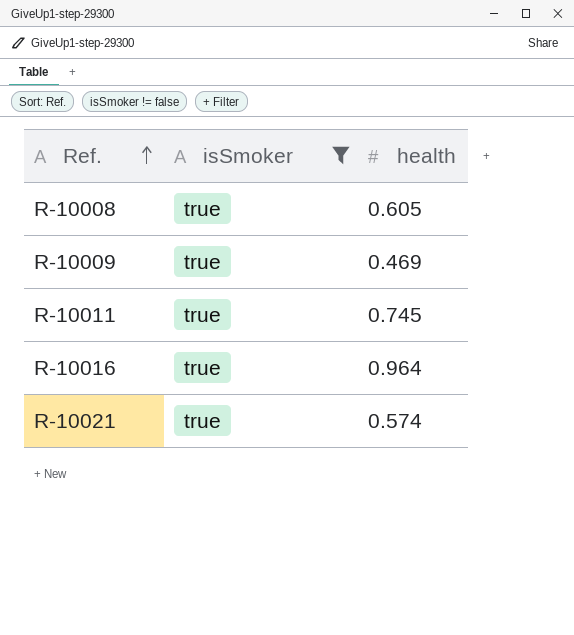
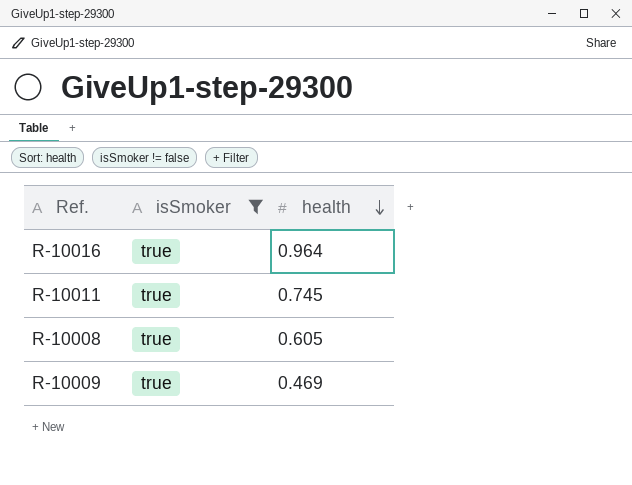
row order: Ref. ascending -> health descending
row R-10021: true | 0.574 -> none

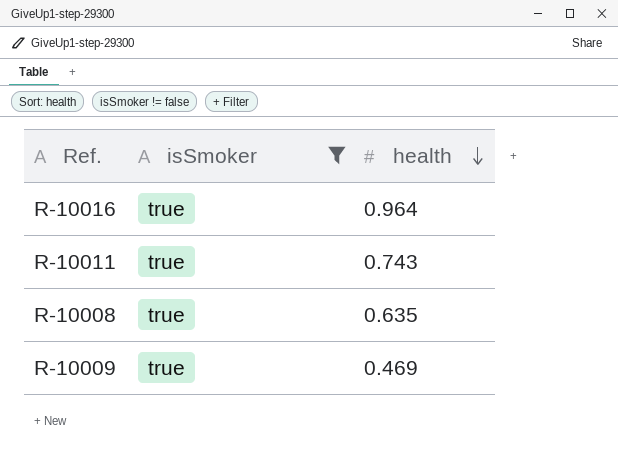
R-10011 | health: 0.745 -> 0.743
R-10008 | health: 0.605 -> 0.635

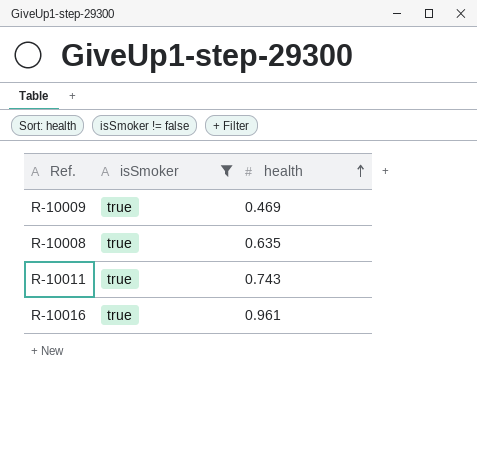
row order: health descending -> health ascending
R-10016 | health: 0.964 -> 0.961

